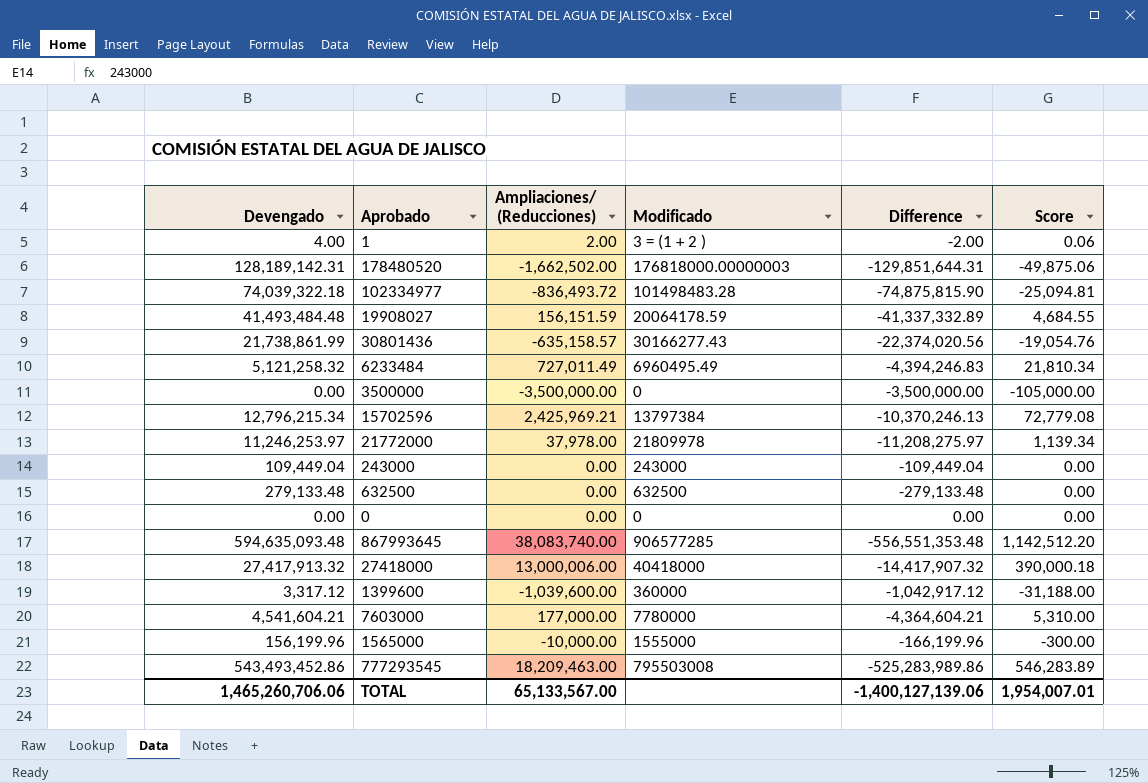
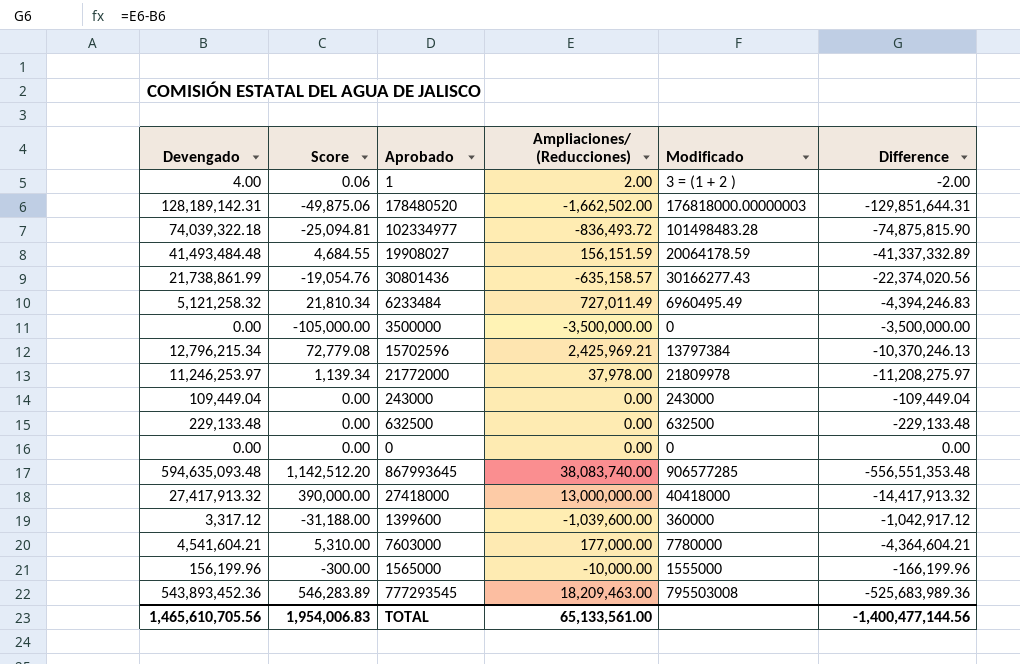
column Score | position: 6 -> 2
632500 | Devengado: 279,133.48 -> 229,133.48
632500 | Difference: -279,133.48 -> -229,133.48
27418000 | Score: 390,000.18 -> 390,000.00
27418000 | Ampliaciones/ (Reducciones): 13,000,006.00 -> 13,000,000.00
27418000 | Difference: -14,417,907.32 -> -14,417,913.32
777293545 | Devengado: 543,493,452.86 -> 543,893,452.36
777293545 | Difference: -525,283,989.86 -> -525,683,989.36
TOTAL | Devengado: 1,465,260,706.06 -> 1,465,610,705.56
TOTAL | Score: 1,954,007.01 -> 1,954,006.83
TOTAL | Ampliaciones/ (Reducciones): 65,133,567.00 -> 65,133,561.00
TOTAL | Difference: -1,400,127,139.06 -> -1,400,477,144.56

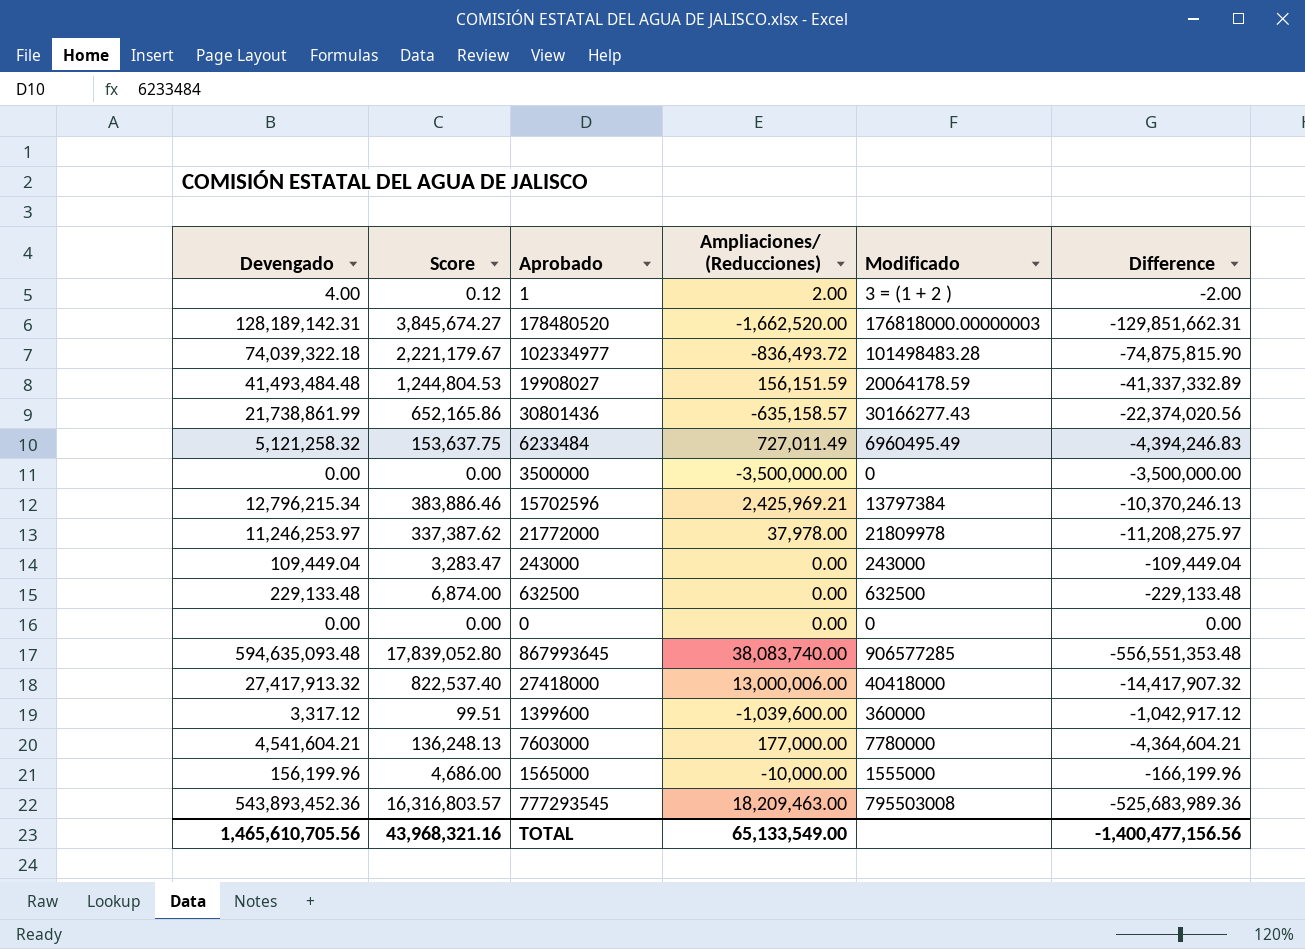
column Score | formula: [Ampliaciones/ (Reducciones)] * 0.03 -> [Devengado] * 0.03
178480520 | Ampliaciones/ (Reducciones): -1,662,502.00 -> -1,662,520.00
178480520 | Difference: -129,851,644.31 -> -129,851,662.31
27418000 | Ampliaciones/ (Reducciones): 13,000,000.00 -> 13,000,006.00
27418000 | Difference: -14,417,913.32 -> -14,417,907.32
TOTAL | Score: 1,954,006.83 -> 43,968,321.16
TOTAL | Ampliaciones/ (Reducciones): 65,133,561.00 -> 65,133,549.00
TOTAL | Difference: -1,400,477,144.56 -> -1,400,477,156.56

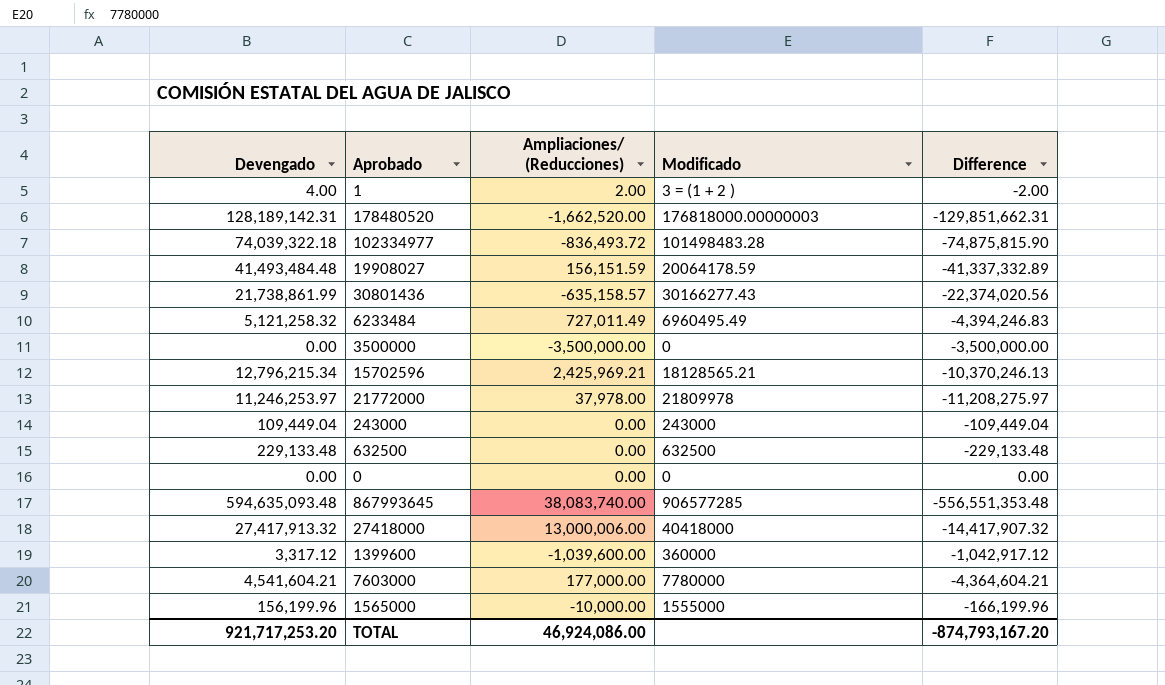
column Score | formula: [Devengado] * 0.03 -> none
row 777293545: 543,893,452.36 | 16,316,803.57 | 18,209,463.00 | 795503008 | -525,683,989.36 -> none
15702596 | Modificado: 13797384 -> 18128565.21
TOTAL | Devengado: 1,465,610,705.56 -> 921,717,253.20
TOTAL | Ampliaciones/ (Reducciones): 65,133,549.00 -> 46,924,086.00
TOTAL | Difference: -1,400,477,156.56 -> -874,793,167.20

